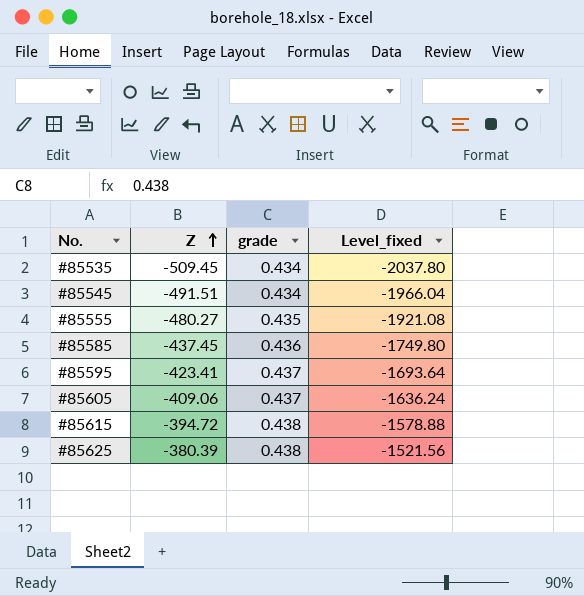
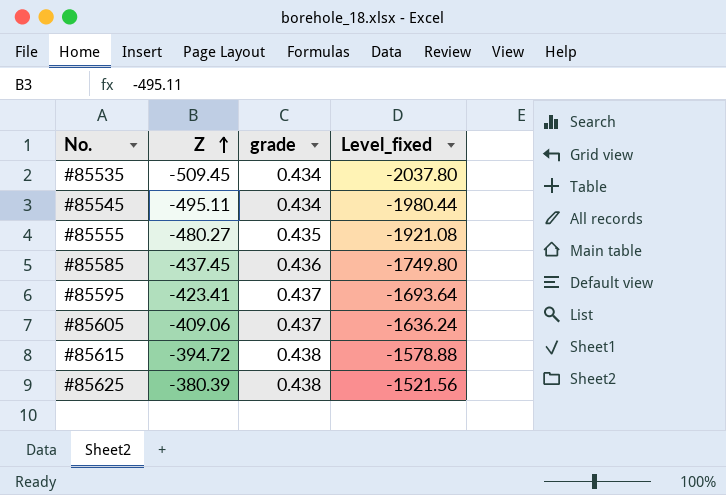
#85545 | Z: -491.51 -> -495.11
#85545 | Level_fixed: -1966.04 -> -1980.44

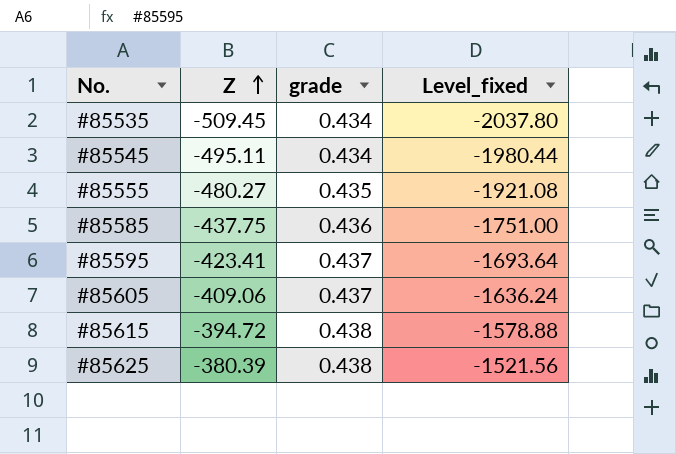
#85585 | Z: -437.45 -> -437.75
#85585 | Level_fixed: -1749.80 -> -1751.00

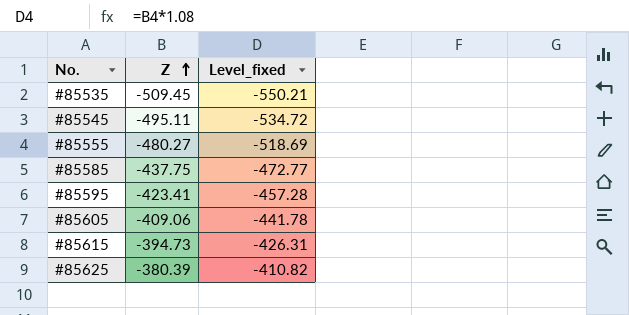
column grade | position: 3 -> none
column Level_fixed | formula: [Z] * 4 -> [Z] * 1.08
#85615 | Z: -394.72 -> -394.73

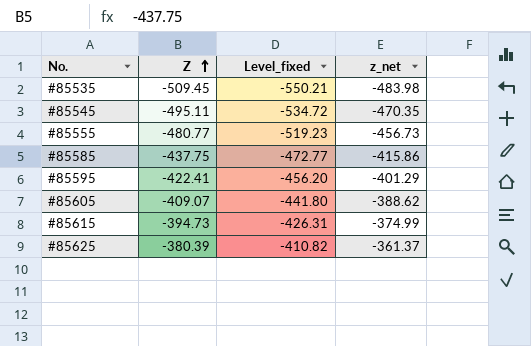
column z_net | formula: none -> [Z] * 0.95
#85555 | Z: -480.27 -> -480.77
#85555 | Level_fixed: -518.69 -> -519.23
#85595 | Z: -423.41 -> -422.41
#85595 | Level_fixed: -457.28 -> -456.20
#85605 | Z: -409.06 -> -409.07
#85605 | Level_fixed: -441.78 -> -441.80

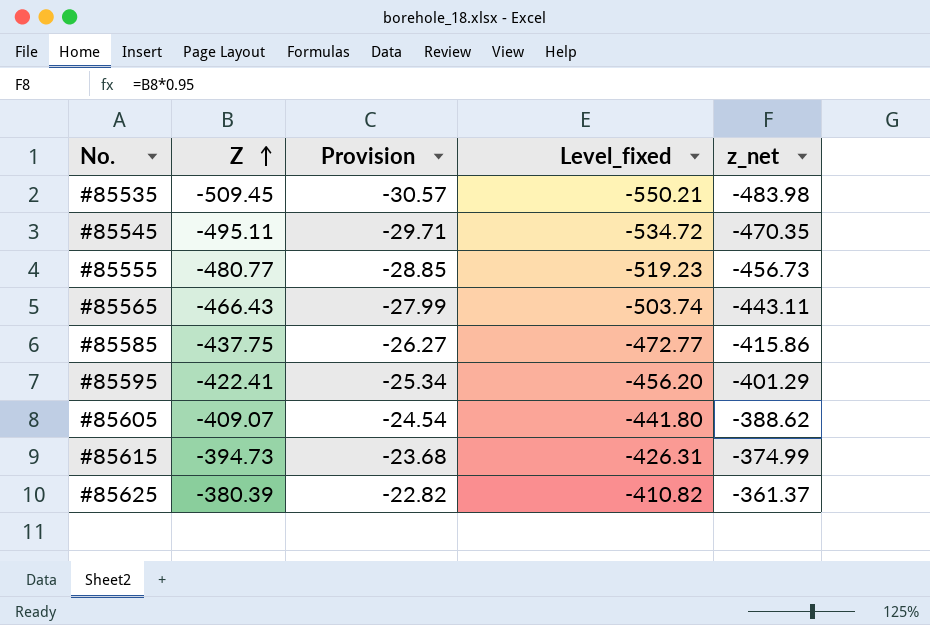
column Provision | formula: none -> [Z] * 0.06
row #85565: none -> -466.43 | -27.99 | -503.74 | -443.11

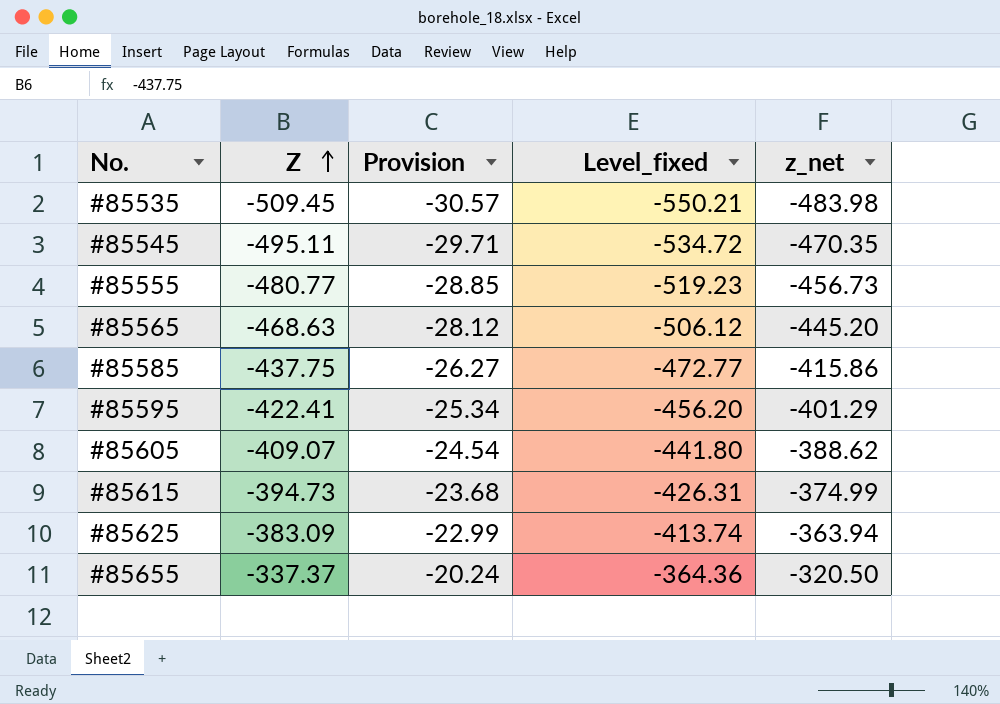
#85565 | Z: -466.43 -> -468.63
#85565 | Provision: -27.99 -> -28.12
#85565 | Level_fixed: -503.74 -> -506.12
#85565 | z_net: -443.11 -> -445.20
#85625 | Z: -380.39 -> -383.09
#85625 | Provision: -22.82 -> -22.99
#85625 | Level_fixed: -410.82 -> -413.74
#85625 | z_net: -361.37 -> -363.94
row #85655: none -> -337.37 | -20.24 | -364.36 | -320.50

